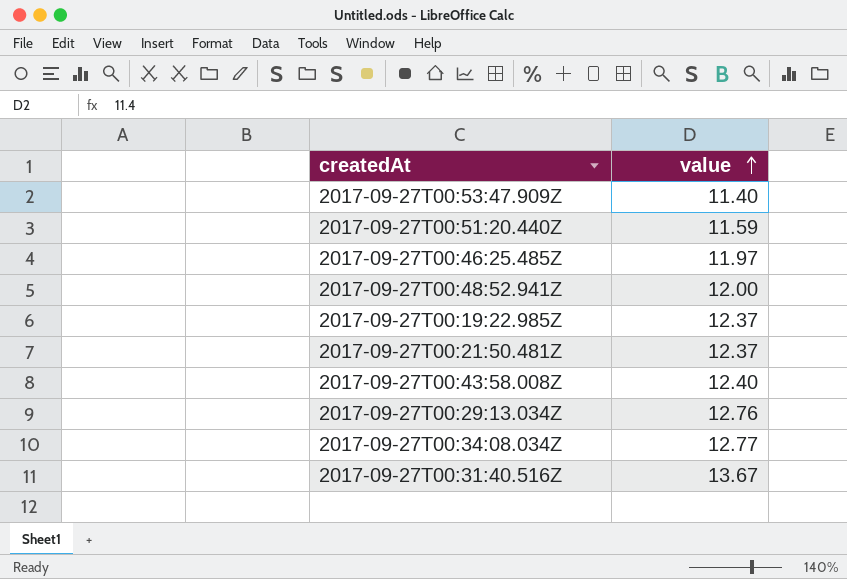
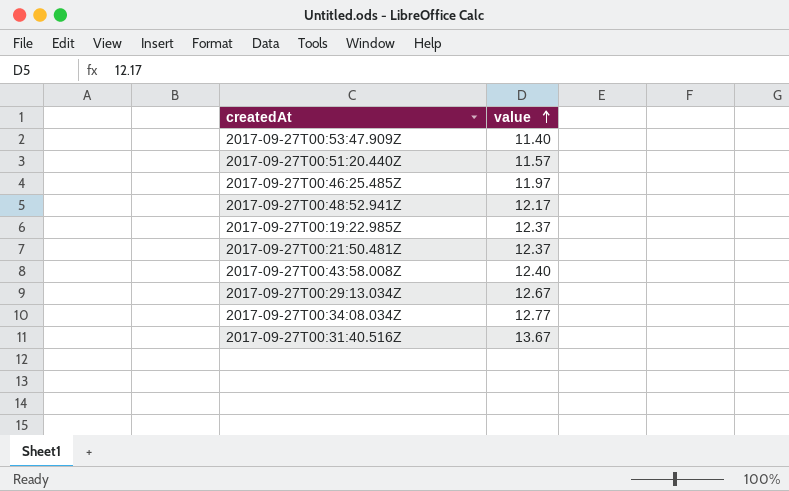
2017-09-27T00:51:20.440Z | value: 11.59 -> 11.57
2017-09-27T00:48:52.941Z | value: 12.00 -> 12.17
2017-09-27T00:29:13.034Z | value: 12.76 -> 12.67

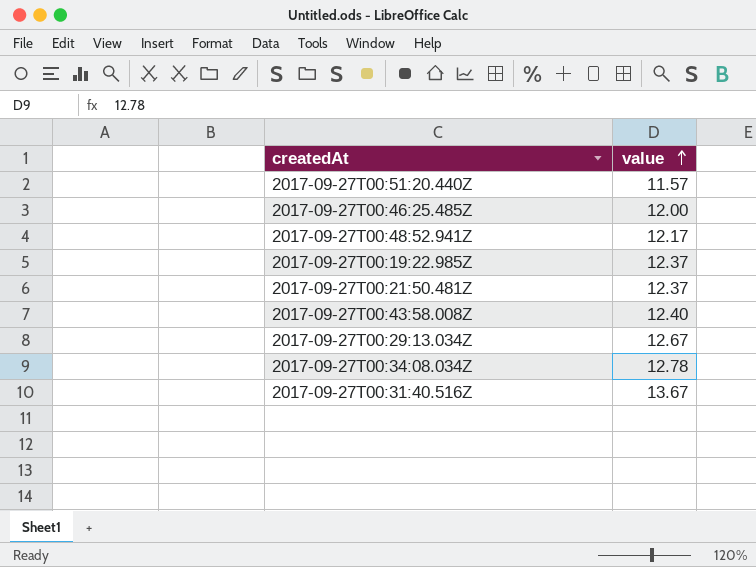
row 2017-09-27T00:53:47.909Z: 11.40 -> none
2017-09-27T00:46:25.485Z | value: 11.97 -> 12.00
2017-09-27T00:34:08.034Z | value: 12.77 -> 12.78

